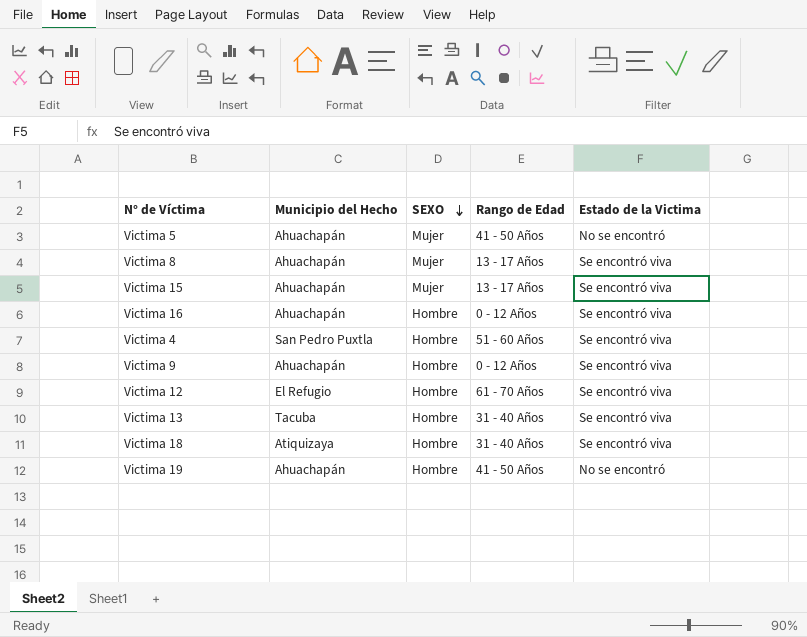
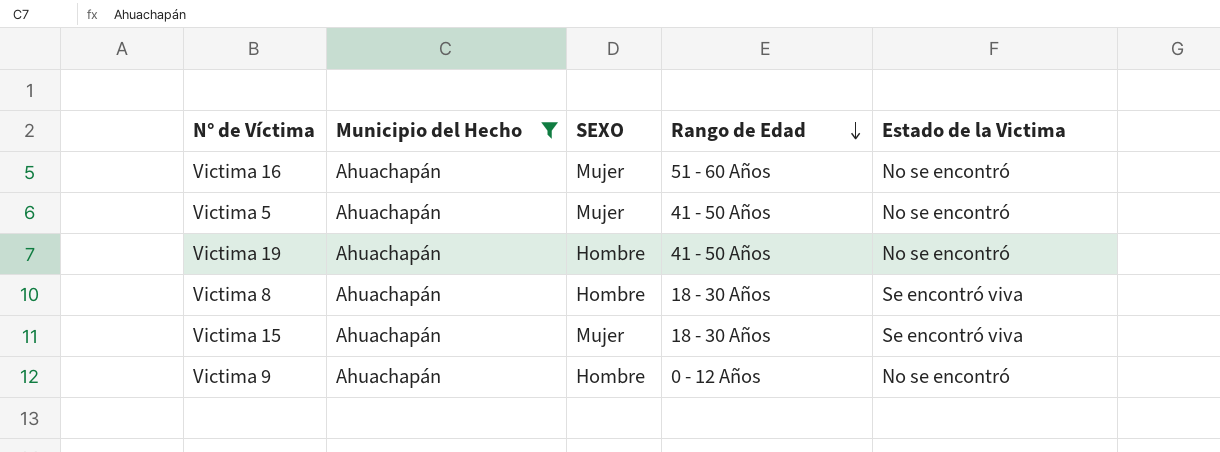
filter: none -> Municipio del Hecho = Ahuachapán
row order: SEXO descending -> Rango de Edad descending
Victima 16 | SEXO: Hombre -> Mujer
Victima 16 | Rango de Edad: 0 - 12 Años -> 51 - 60 Años
Victima 16 | Estado de la Victima: Se encontró viva -> No se encontró
Victima 8 | SEXO: Mujer -> Hombre
Victima 8 | Rango de Edad: 13 - 17 Años -> 18 - 30 Años
Victima 15 | Rango de Edad: 13 - 17 Años -> 18 - 30 Años
Victima 9 | Estado de la Victima: Se encontró viva -> No se encontró

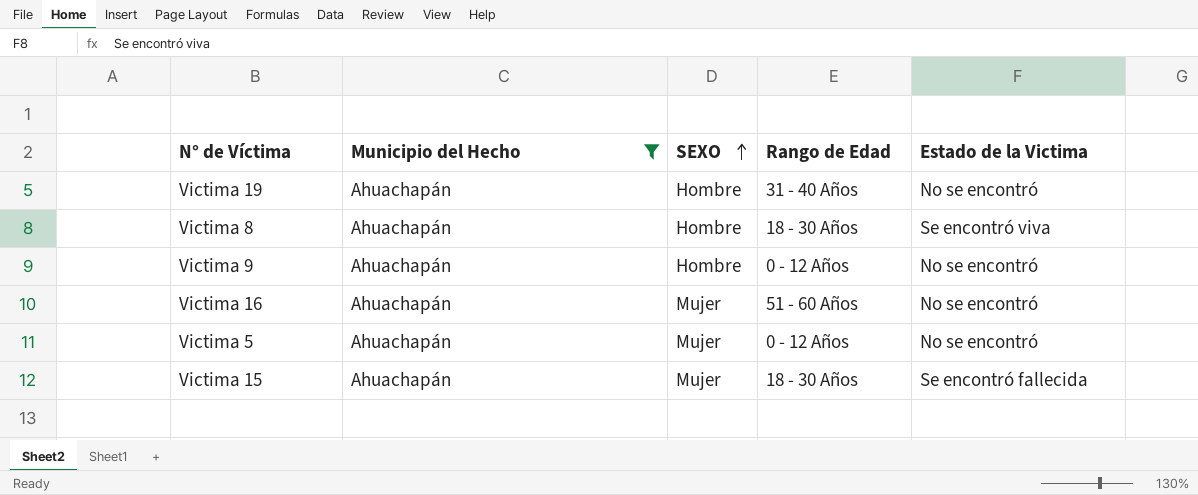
row order: Rango de Edad descending -> SEXO ascending
Victima 19 | Rango de Edad: 41 - 50 Años -> 31 - 40 Años
Victima 5 | Rango de Edad: 41 - 50 Años -> 0 - 12 Años
Victima 15 | Estado de la Victima: Se encontró viva -> Se encontró fallecida

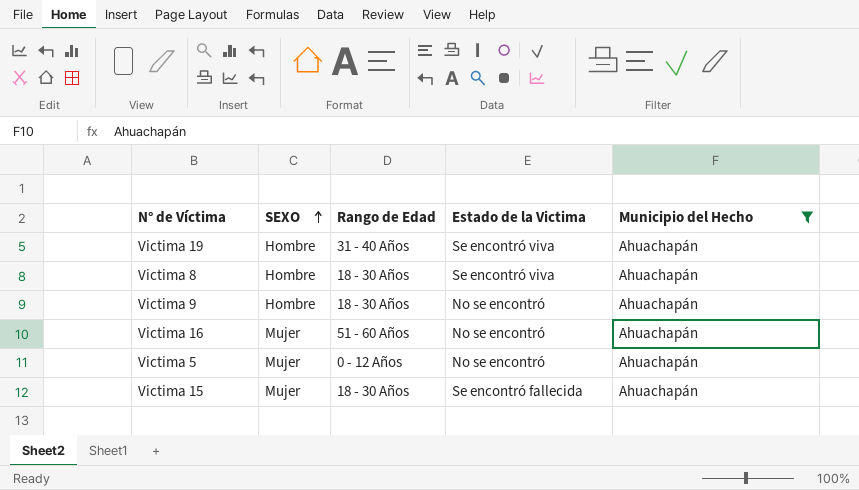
column Municipio del Hecho | position: 2 -> 5
Victima 19 | Estado de la Victima: No se encontró -> Se encontró viva
Victima 9 | Rango de Edad: 0 - 12 Años -> 18 - 30 Años

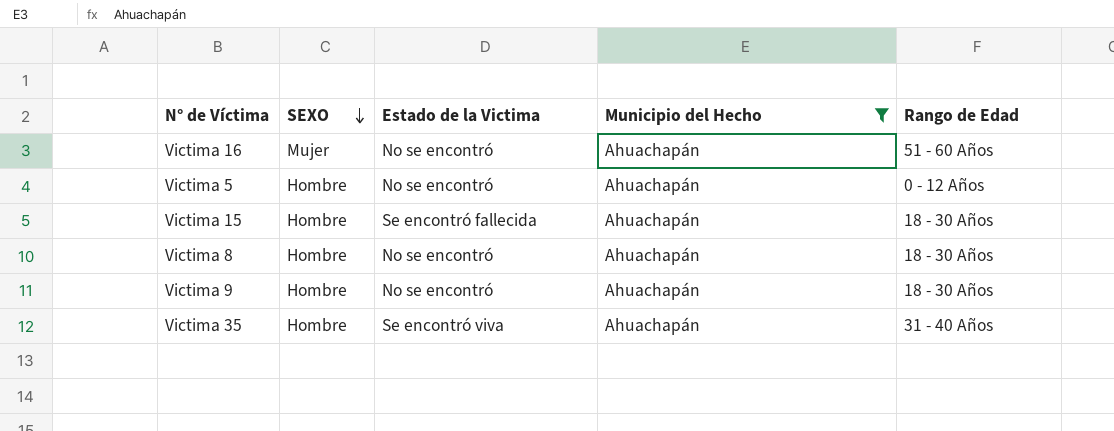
row order: SEXO ascending -> SEXO descending
column Rango de Edad | position: 3 -> 5
row Victima 19: Hombre | 31 - 40 Años | Se encontró viva | Ahuachapán -> none
Victima 5 | SEXO: Mujer -> Hombre
Victima 15 | SEXO: Mujer -> Hombre
Victima 8 | Estado de la Victima: Se encontró viva -> No se encontró
row Victima 35: none -> Hombre | Se encontró viva | Ahuachapán | 31 - 40 Años

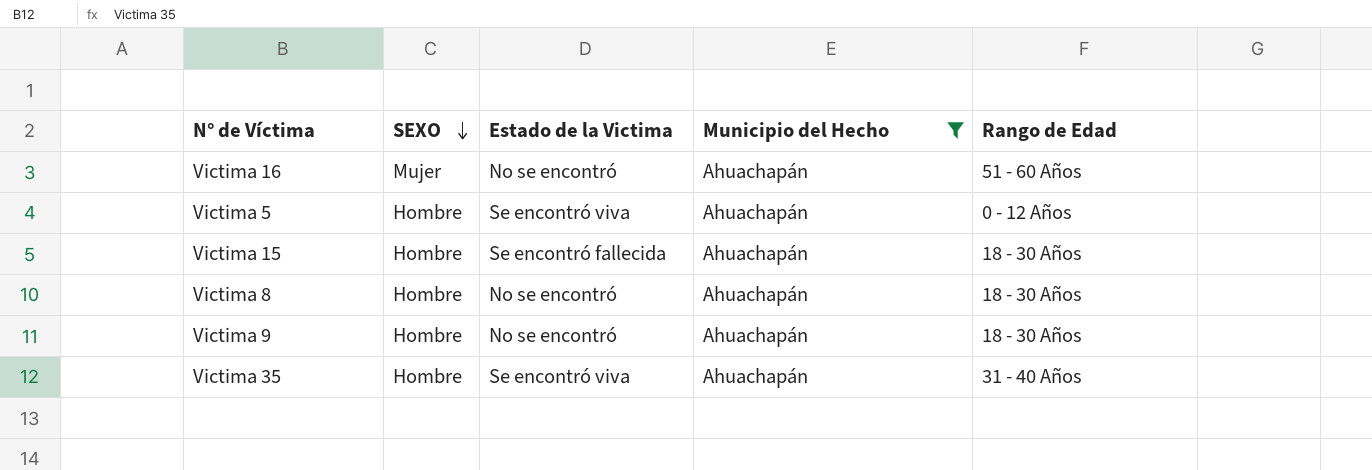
Victima 5 | Estado de la Victima: No se encontró -> Se encontró viva

